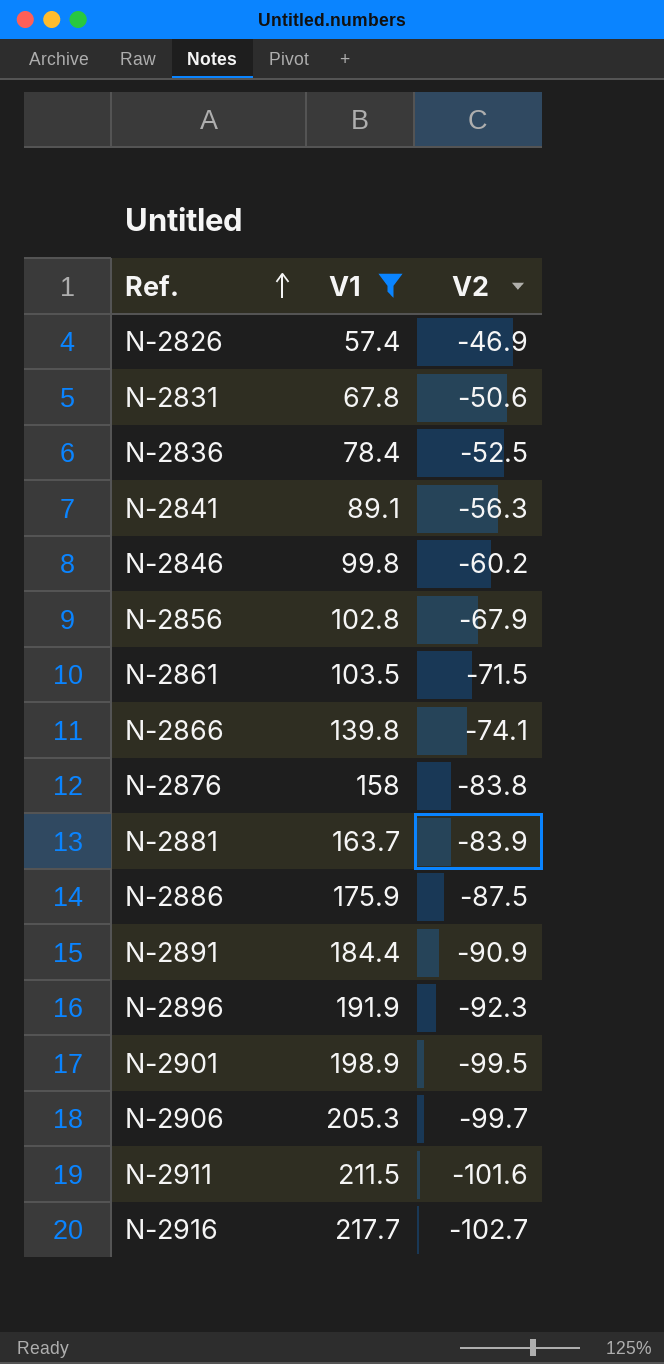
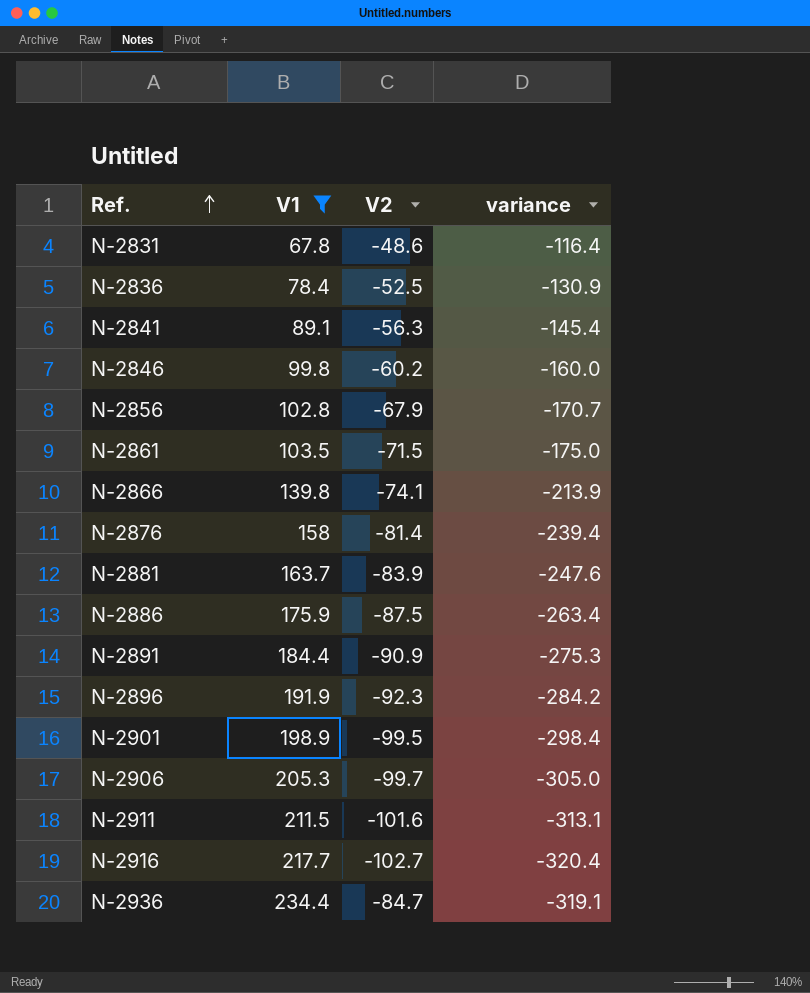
column variance | formula: none -> [V2] - [V1]
row N-2826: 57.4 | -46.9 -> none
N-2831 | V2: -50.6 -> -48.6
N-2876 | V2: -83.8 -> -81.4
row N-2936: none -> 234.4 | -84.7 | -319.1

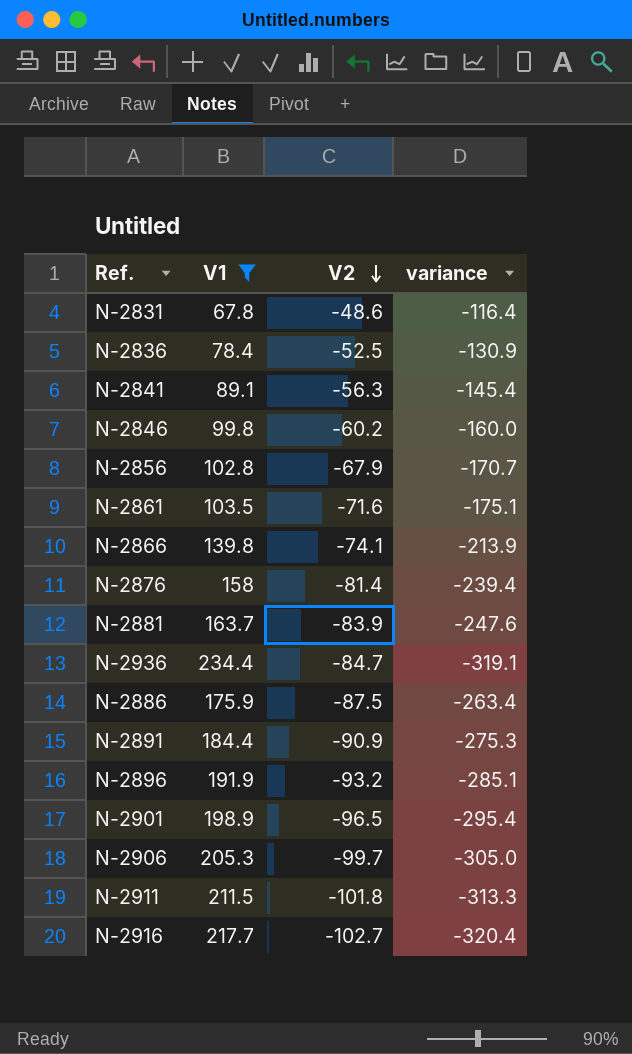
row order: Ref. ascending -> V2 descending
N-2861 | V2: -71.5 -> -71.6
N-2861 | variance: -175.0 -> -175.1
N-2896 | V2: -92.3 -> -93.2
N-2896 | variance: -284.2 -> -285.1
N-2901 | V2: -99.5 -> -96.5
N-2901 | variance: -298.4 -> -295.4
N-2911 | V2: -101.6 -> -101.8
N-2911 | variance: -313.1 -> -313.3

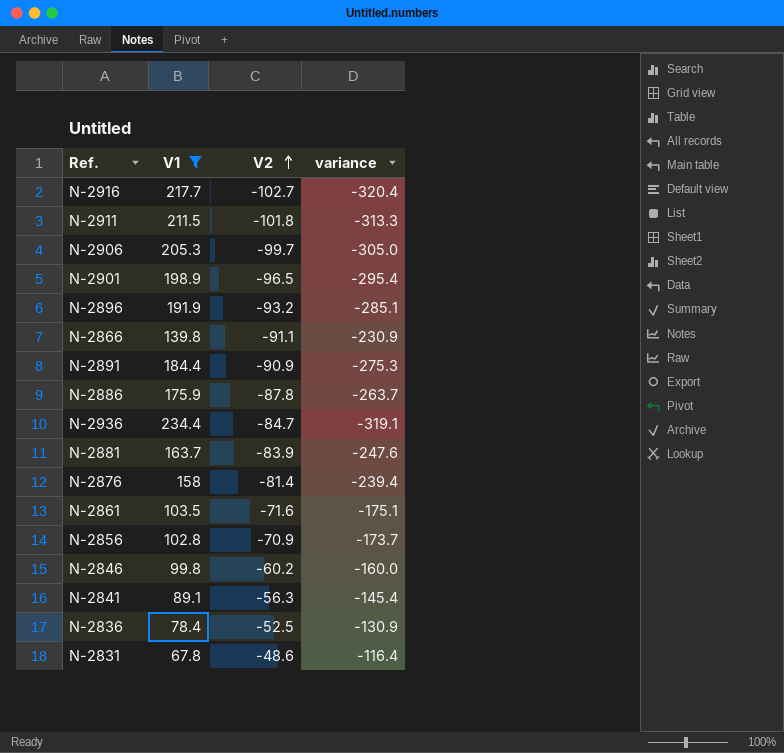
row order: V2 descending -> V2 ascending
N-2866 | V2: -74.1 -> -91.1
N-2866 | variance: -213.9 -> -230.9
N-2886 | V2: -87.5 -> -87.8
N-2886 | variance: -263.4 -> -263.7
N-2856 | V2: -67.9 -> -70.9
N-2856 | variance: -170.7 -> -173.7

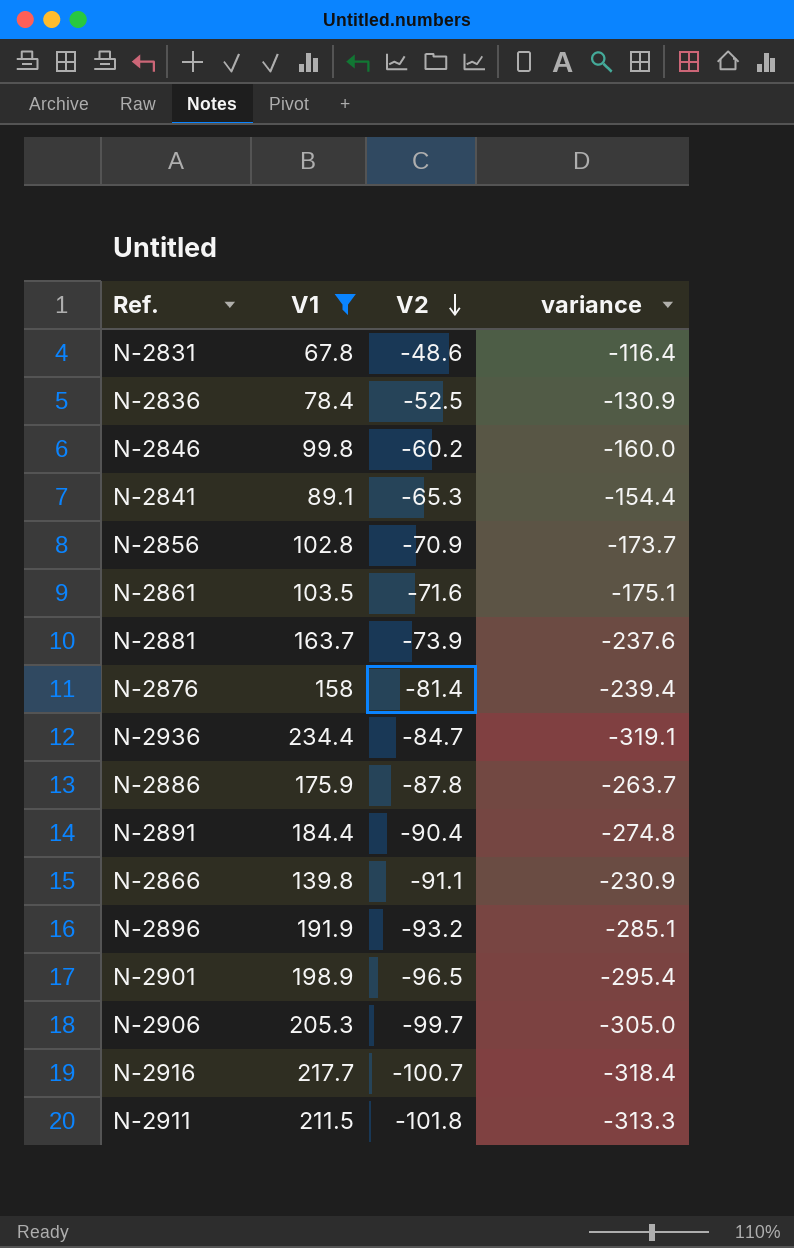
row order: V2 ascending -> V2 descending
N-2841 | V2: -56.3 -> -65.3
N-2841 | variance: -145.4 -> -154.4
N-2881 | V2: -83.9 -> -73.9
N-2881 | variance: -247.6 -> -237.6
N-2891 | V2: -90.9 -> -90.4
N-2891 | variance: -275.3 -> -274.8
N-2916 | V2: -102.7 -> -100.7
N-2916 | variance: -320.4 -> -318.4

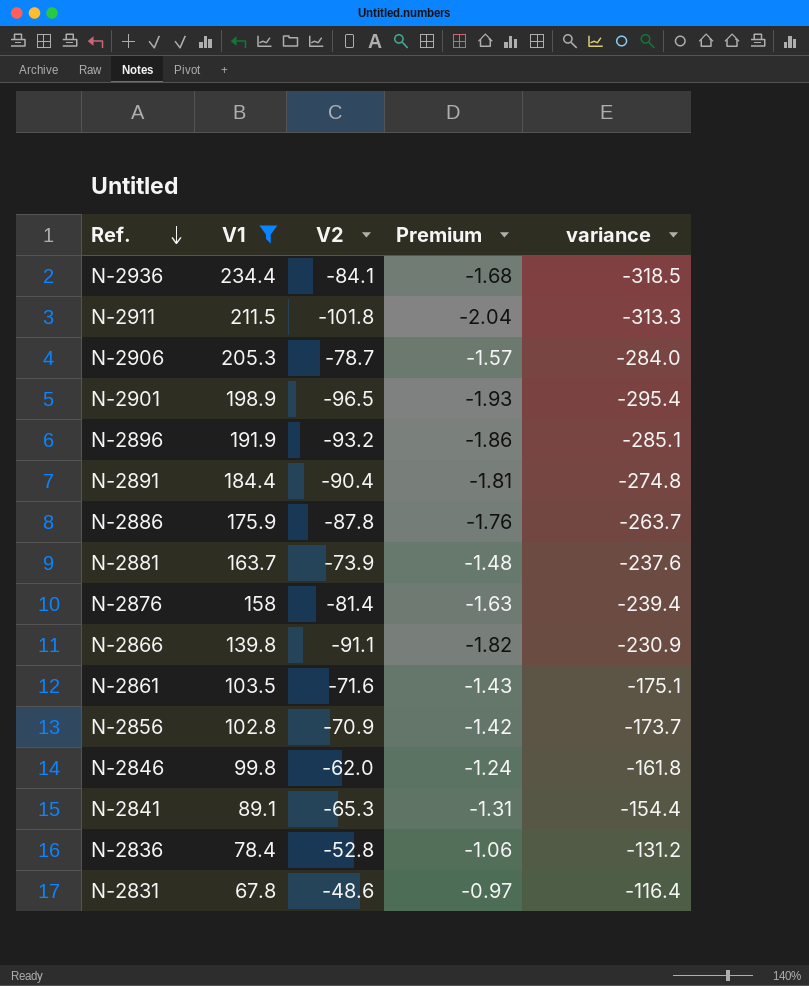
row order: V2 descending -> Ref. descending
column Premium | formula: none -> [V2] * 0.02
row N-2916: 217.7 | -100.7 | -318.4 -> none
N-2936 | V2: -84.7 -> -84.1
N-2936 | variance: -319.1 -> -318.5
N-2906 | V2: -99.7 -> -78.7
N-2906 | variance: -305.0 -> -284.0
N-2846 | V2: -60.2 -> -62.0
N-2846 | variance: -160.0 -> -161.8
N-2836 | V2: -52.5 -> -52.8
N-2836 | variance: -130.9 -> -131.2

